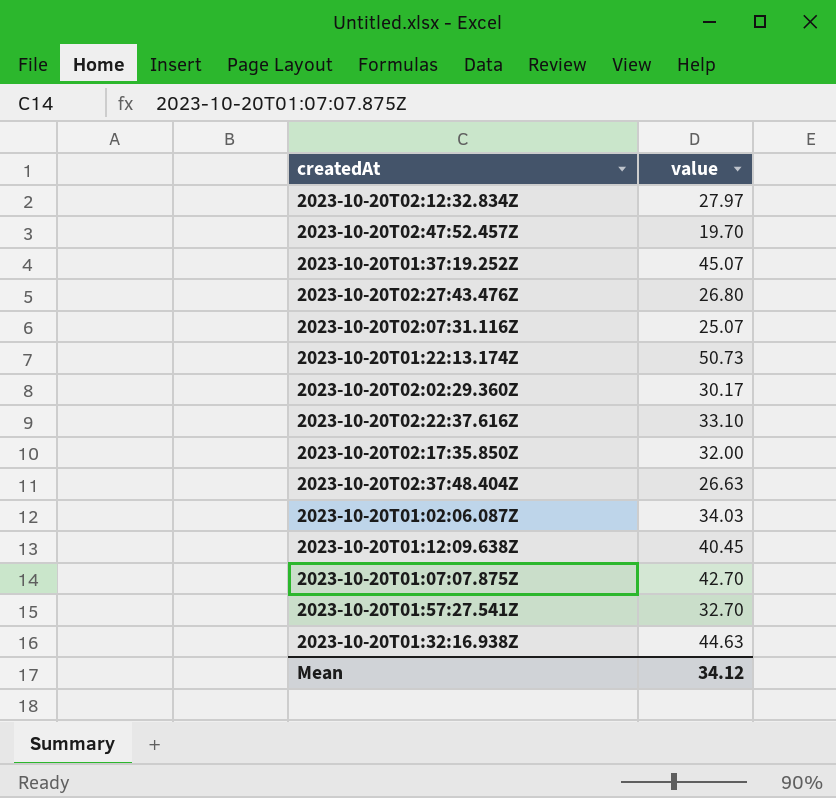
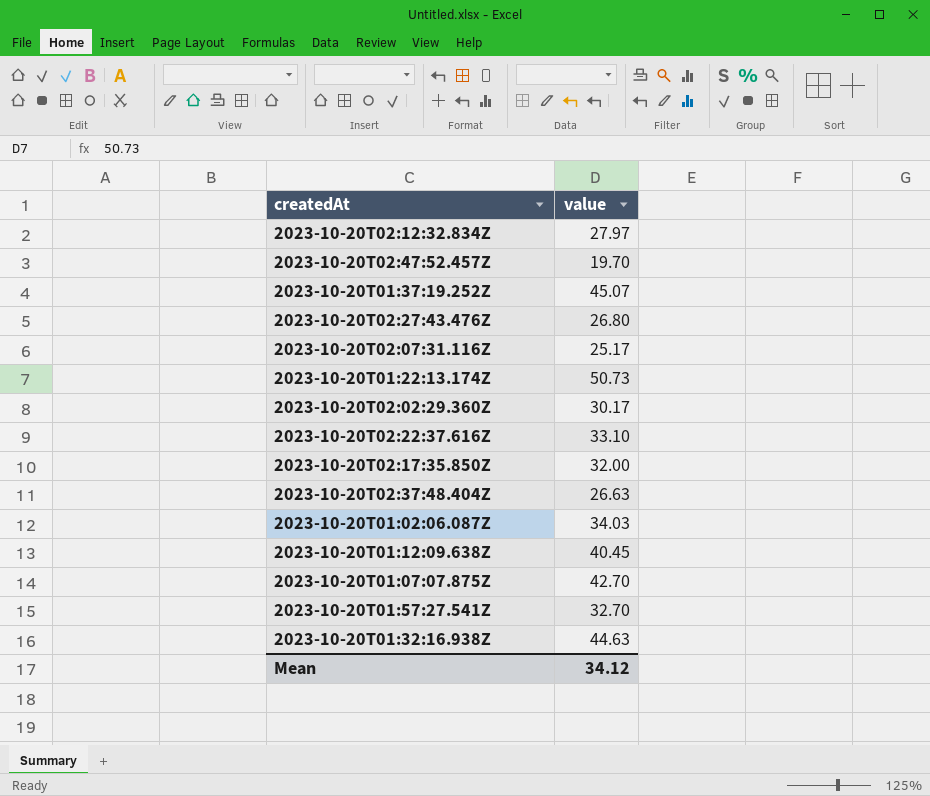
2023-10-20T02:07:31.116Z | value: 25.07 -> 25.17

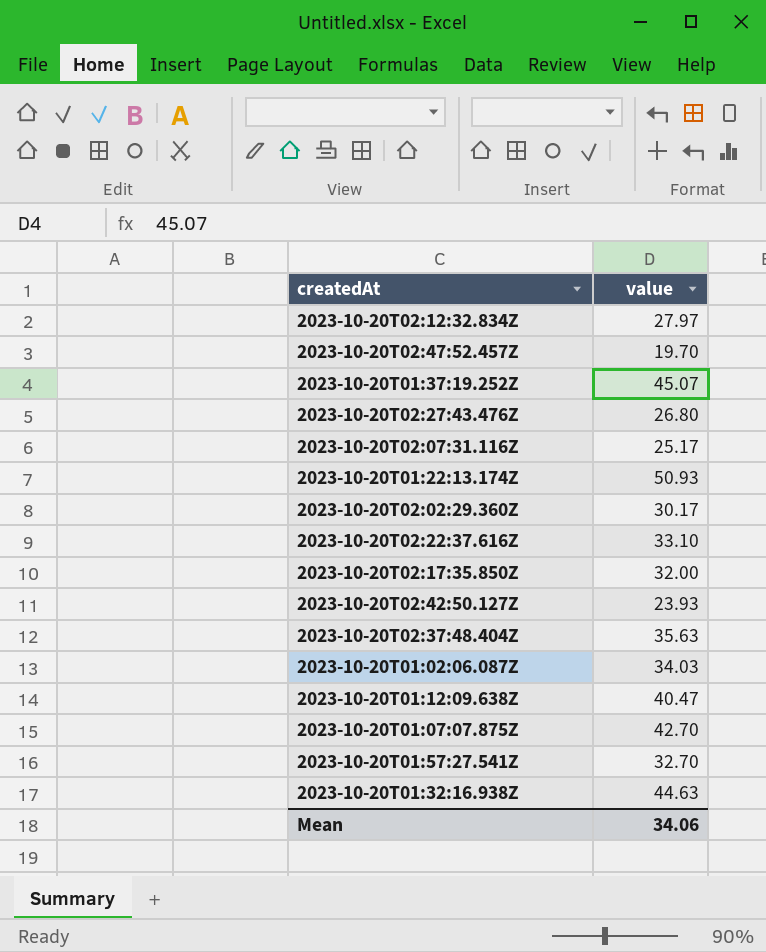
2023-10-20T01:22:13.174Z | value: 50.73 -> 50.93
row 2023-10-20T02:42:50.127Z: none -> 23.93
2023-10-20T02:37:48.404Z | value: 26.63 -> 35.63
2023-10-20T01:12:09.638Z | value: 40.45 -> 40.47
Mean | value: 34.12 -> 34.06

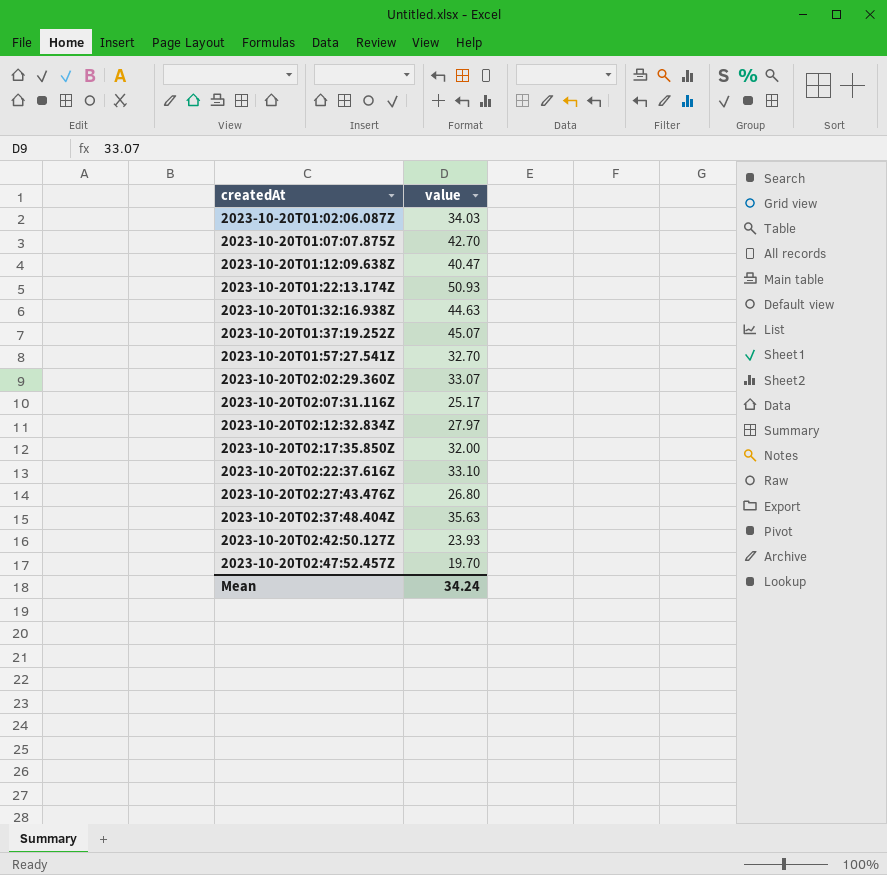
row order: none -> createdAt ascending
2023-10-20T02:02:29.360Z | value: 30.17 -> 33.07
Mean | value: 34.06 -> 34.24

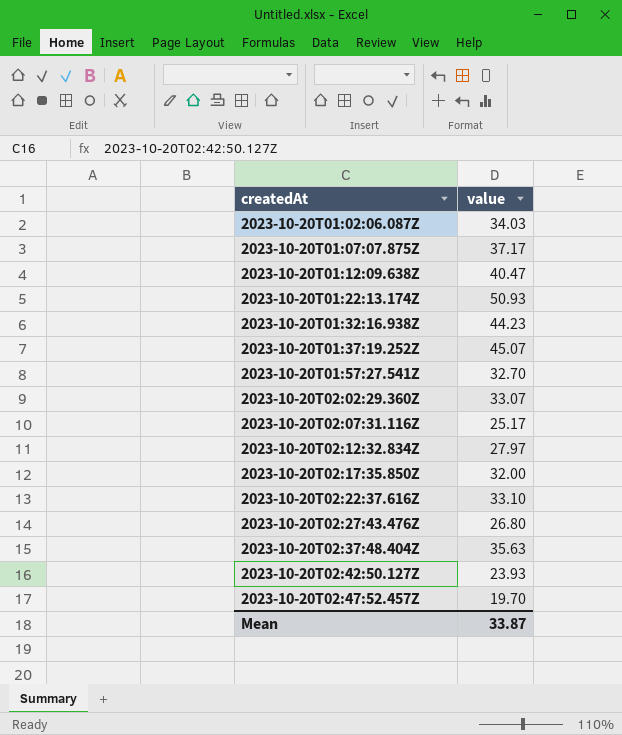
2023-10-20T01:07:07.875Z | value: 42.70 -> 37.17
2023-10-20T01:32:16.938Z | value: 44.63 -> 44.23
Mean | value: 34.24 -> 33.87

